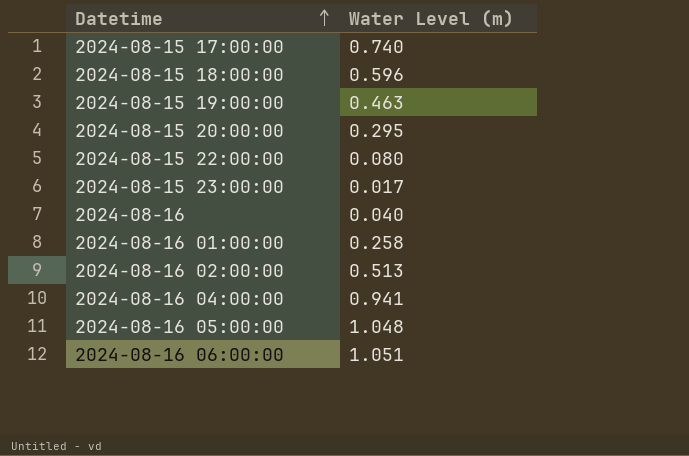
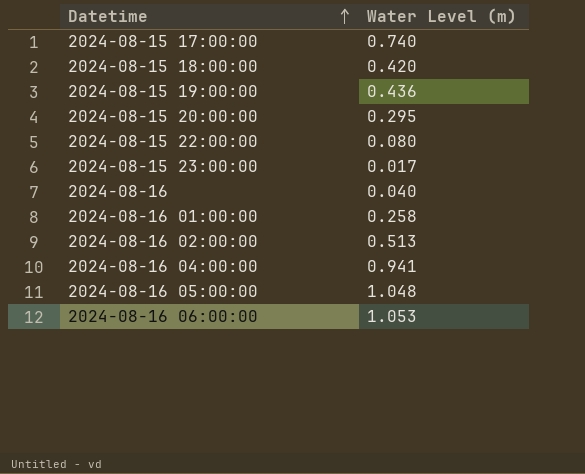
2024-08-15 18:00:00 | Water Level (m): 0.596 -> 0.420
2024-08-15 19:00:00 | Water Level (m): 0.463 -> 0.436
2024-08-16 06:00:00 | Water Level (m): 1.051 -> 1.053

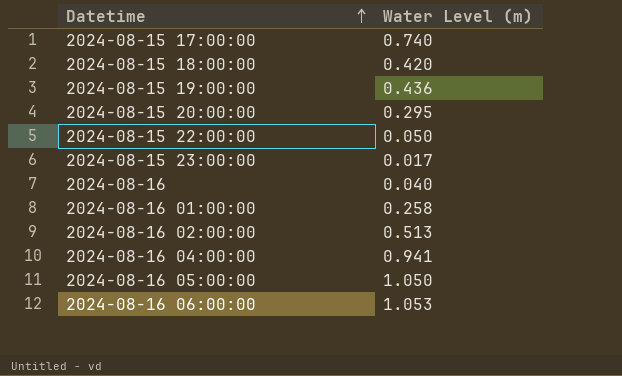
2024-08-15 22:00:00 | Water Level (m): 0.080 -> 0.050
2024-08-16 05:00:00 | Water Level (m): 1.048 -> 1.050

